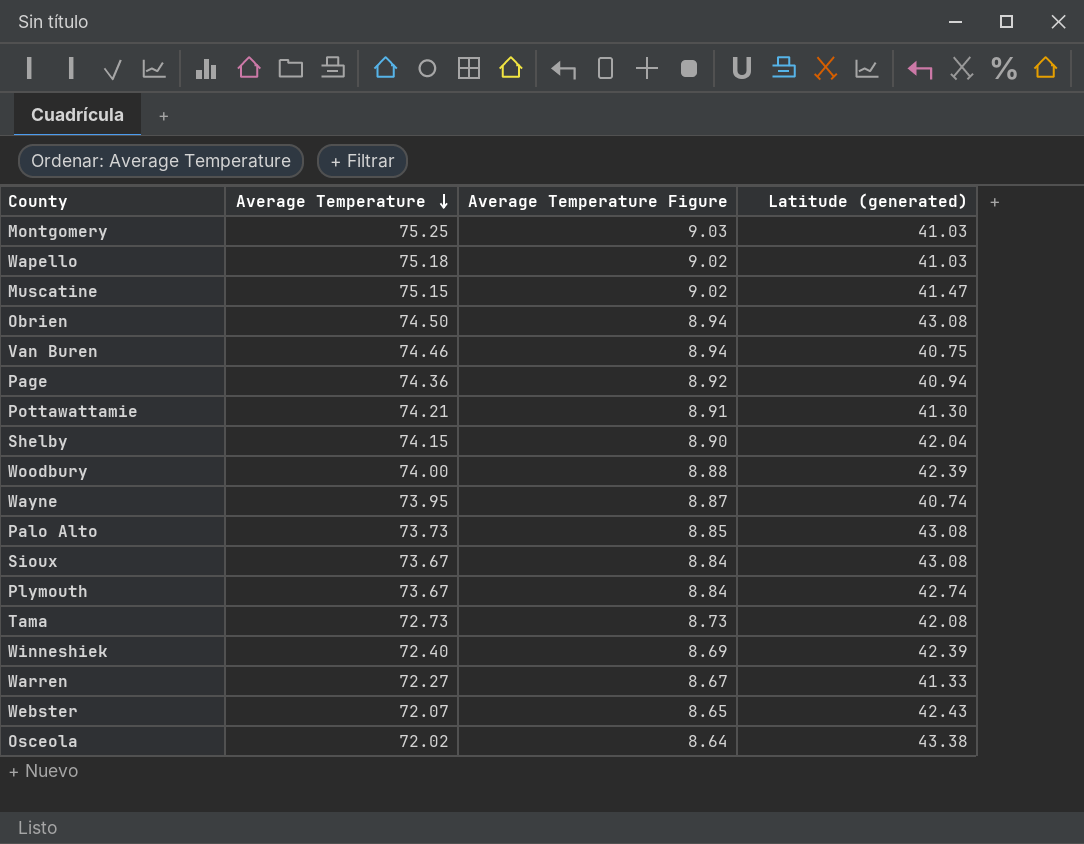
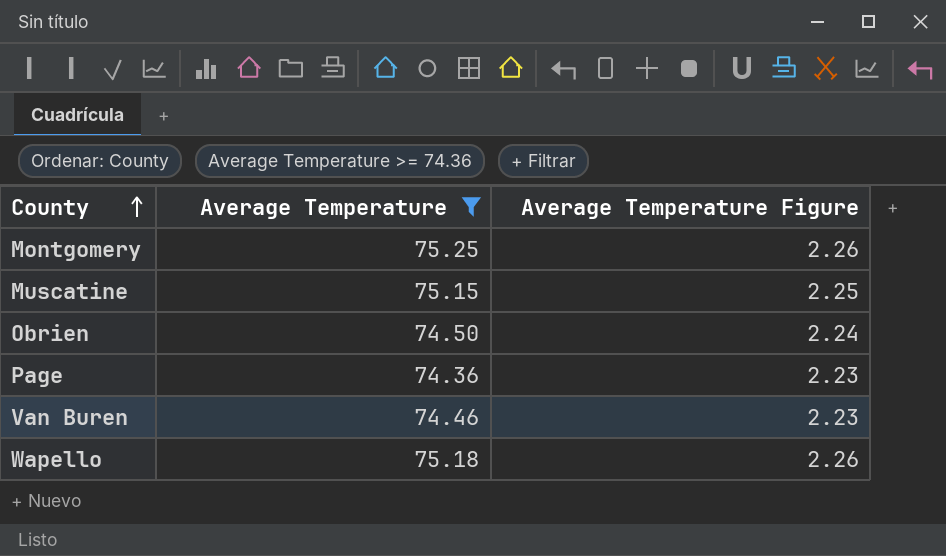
filter: none -> Average Temperature >= 74.36
row order: Average Temperature descending -> County ascending
column Latitude (generated) | position: 4 -> none
column Average Temperature Figure | formula: [Average Temperature] * 0.12 -> [Average Temperature] * 0.03

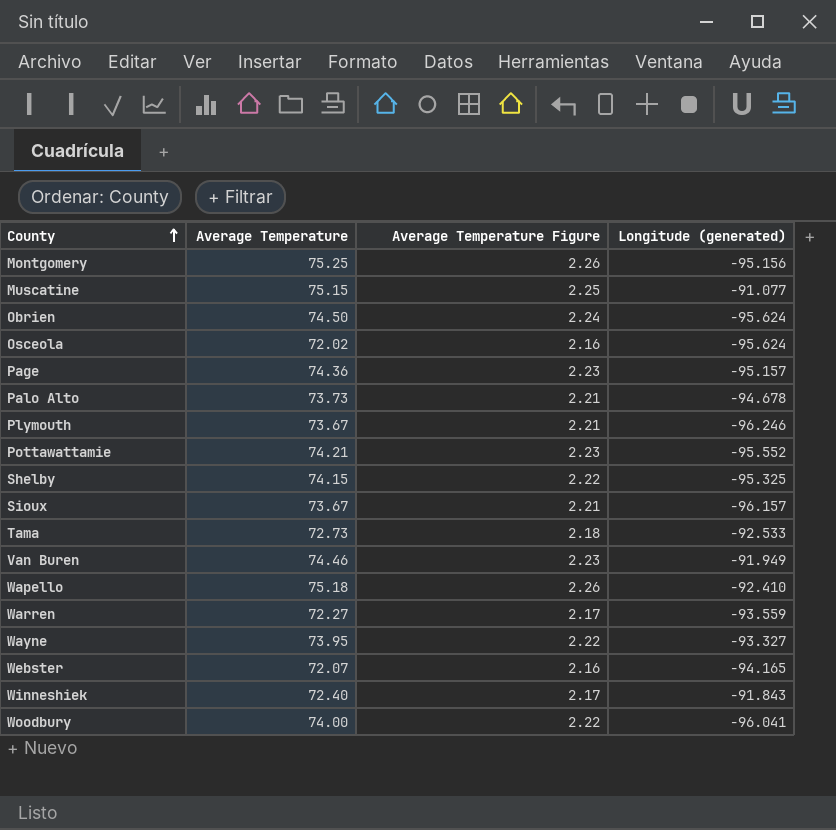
filter: Average Temperature >= 74.36 -> none
column Longitude (generated) | position: none -> 4

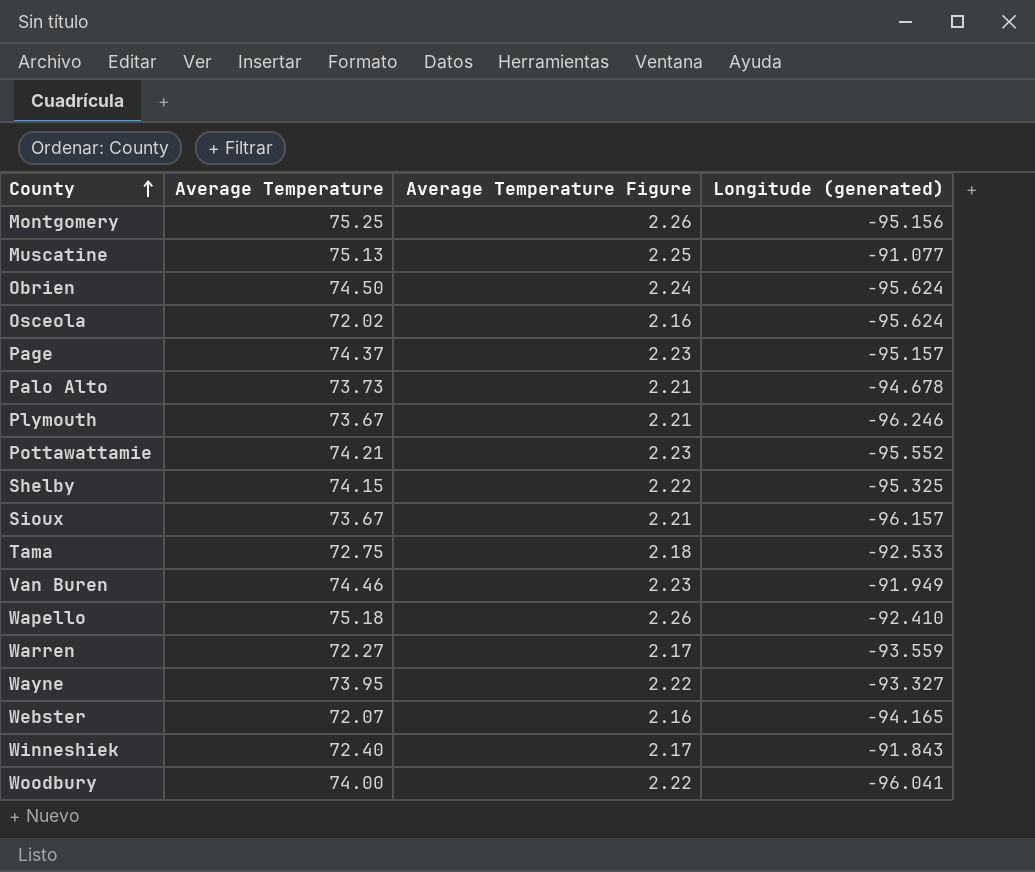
Muscatine | Average Temperature: 75.15 -> 75.13
Page | Average Temperature: 74.36 -> 74.37
Tama | Average Temperature: 72.73 -> 72.75

